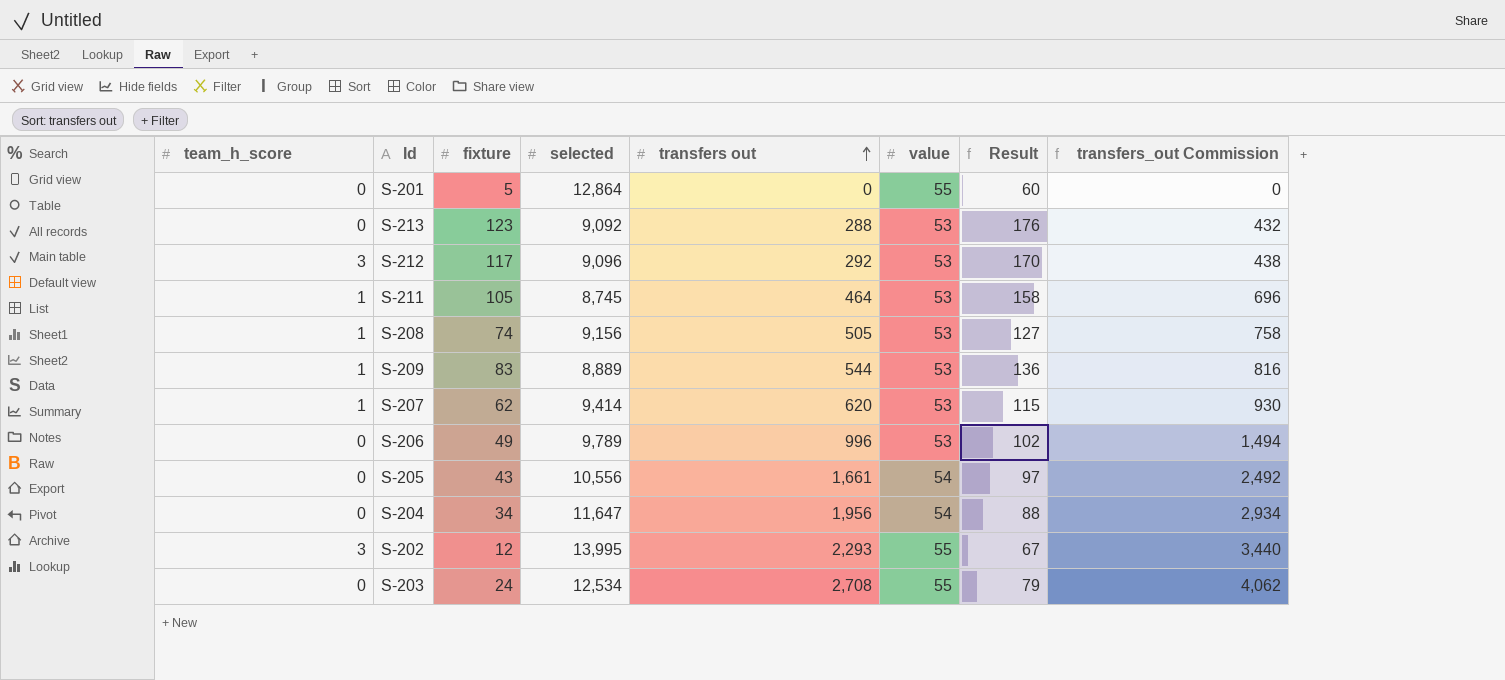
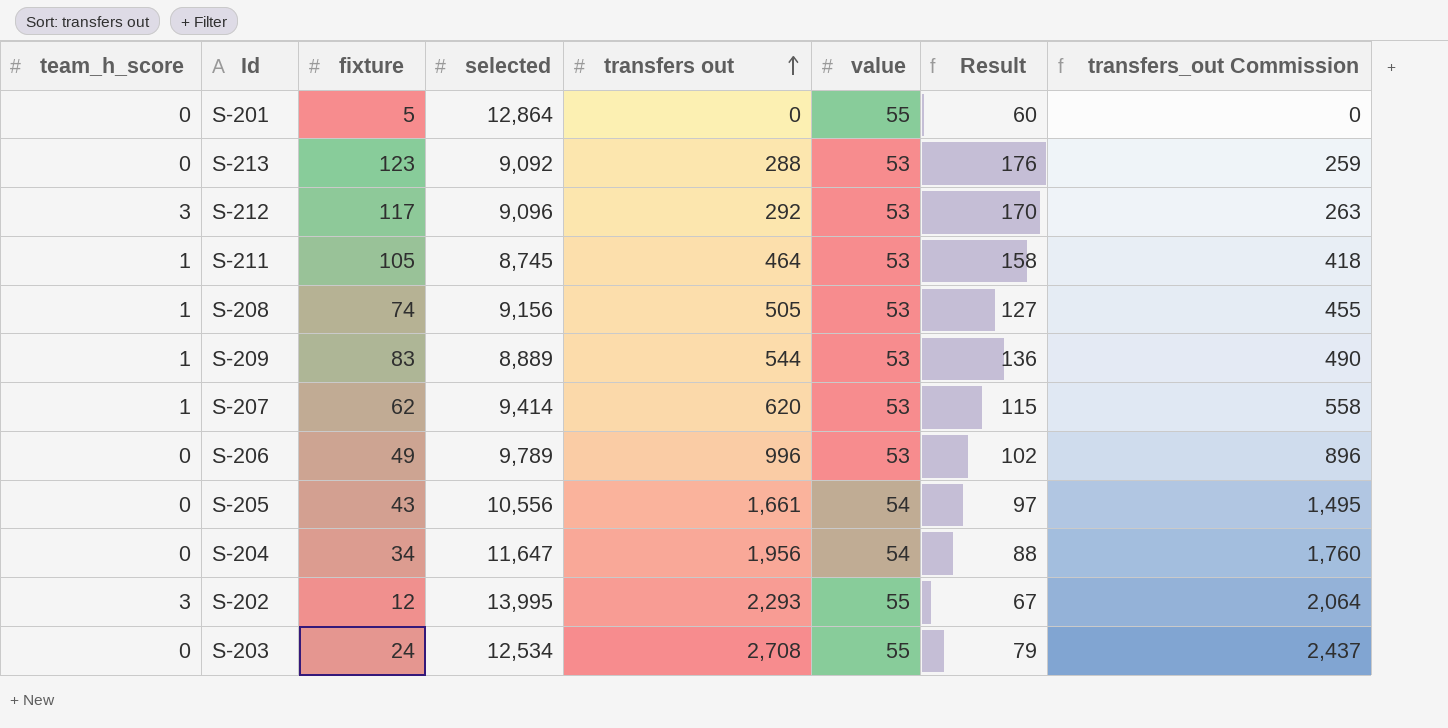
column transfers_out Commission | formula: [transfers out] * 1.5 -> [transfers out] * 0.9

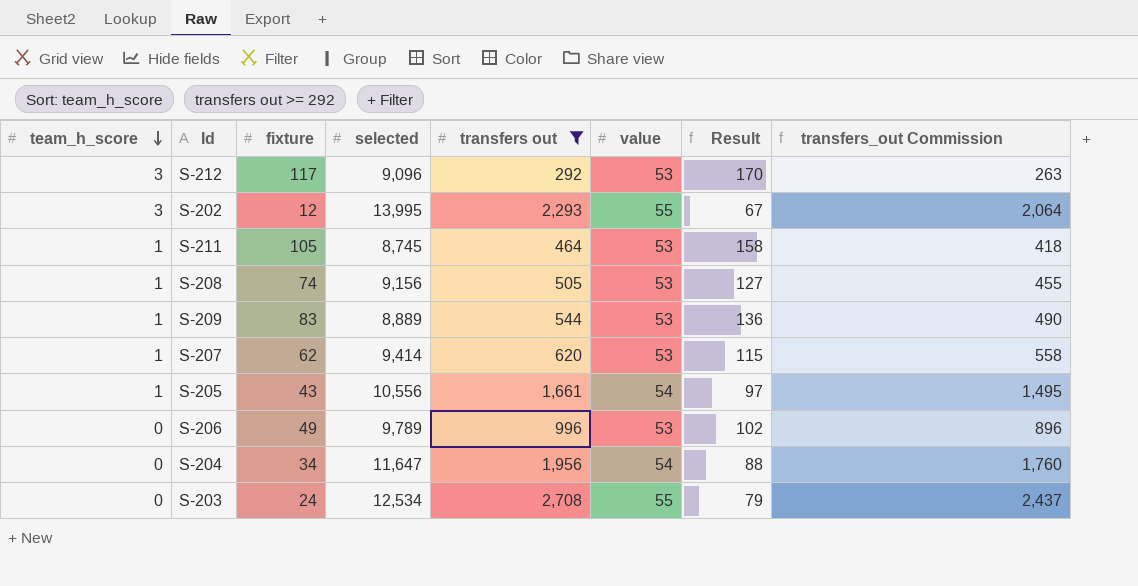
filter: none -> transfers out >= 292
row order: transfers out ascending -> team_h_score descending
S-205 | team_h_score: 0 -> 1

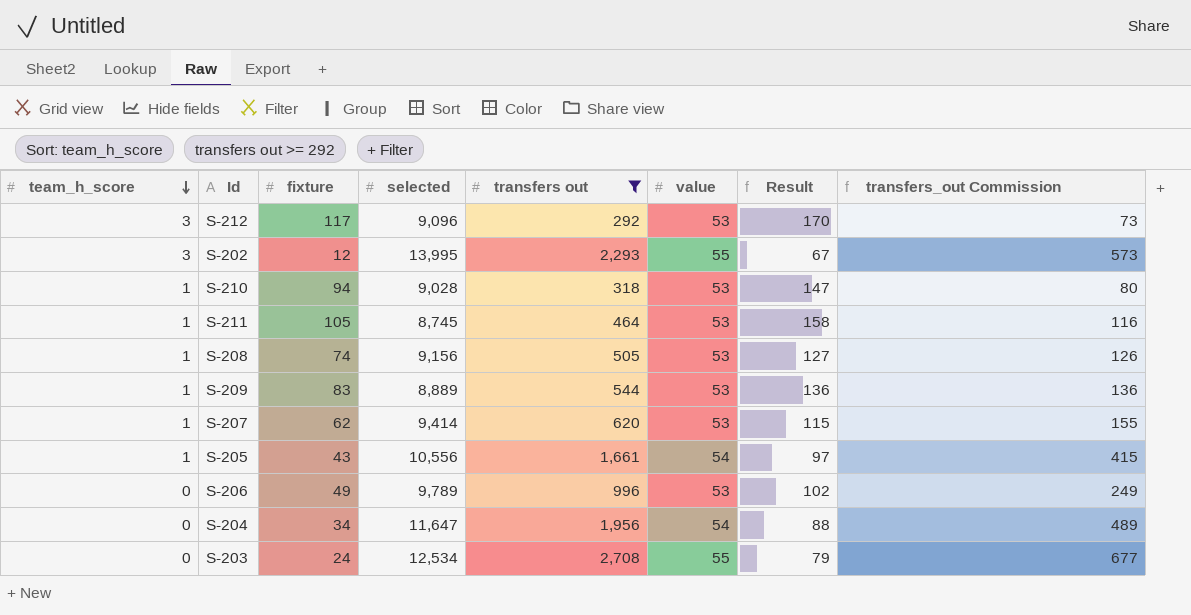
column transfers_out Commission | formula: [transfers out] * 0.9 -> [transfers out] * 0.25
row S-210: none -> 1 | 94 | 9,028 | 318 | 53 | 147 | 80

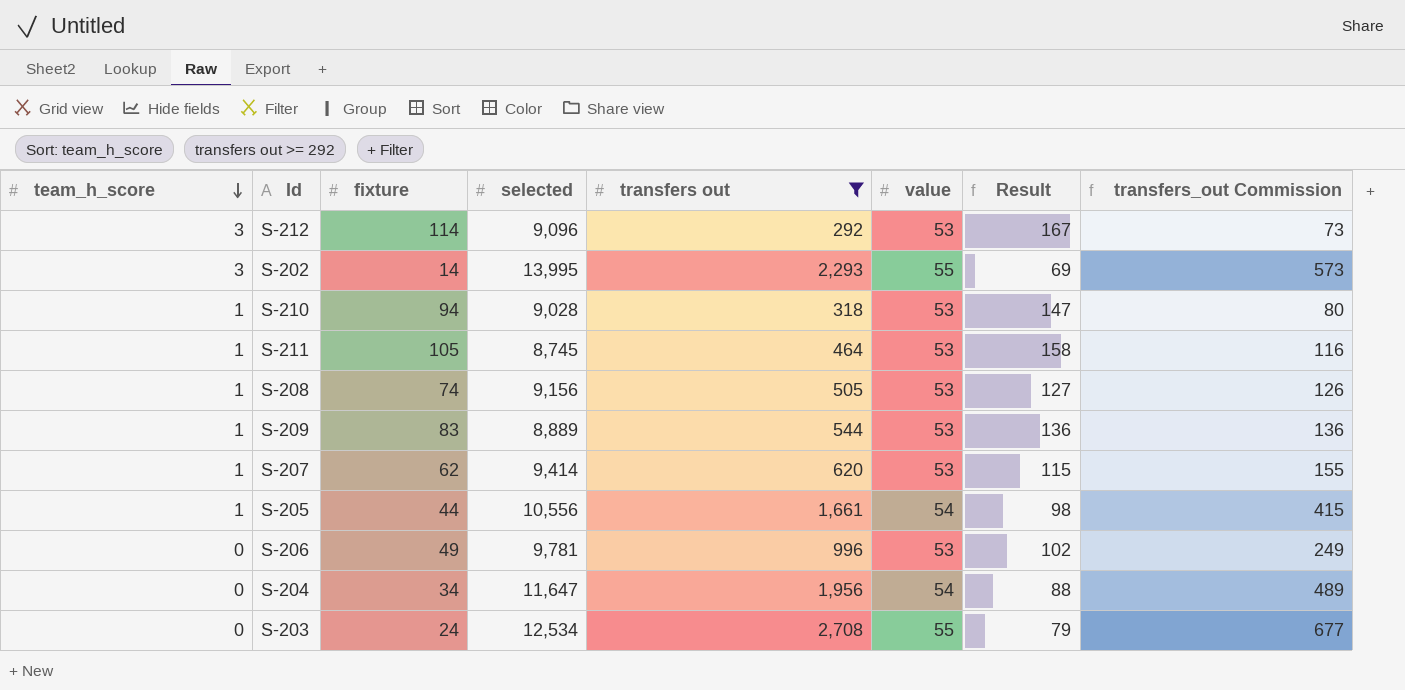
S-212 | fixture: 117 -> 114
S-212 | Result: 170 -> 167
S-202 | fixture: 12 -> 14
S-202 | Result: 67 -> 69
S-205 | fixture: 43 -> 44
S-205 | Result: 97 -> 98
S-206 | selected: 9,789 -> 9,781

